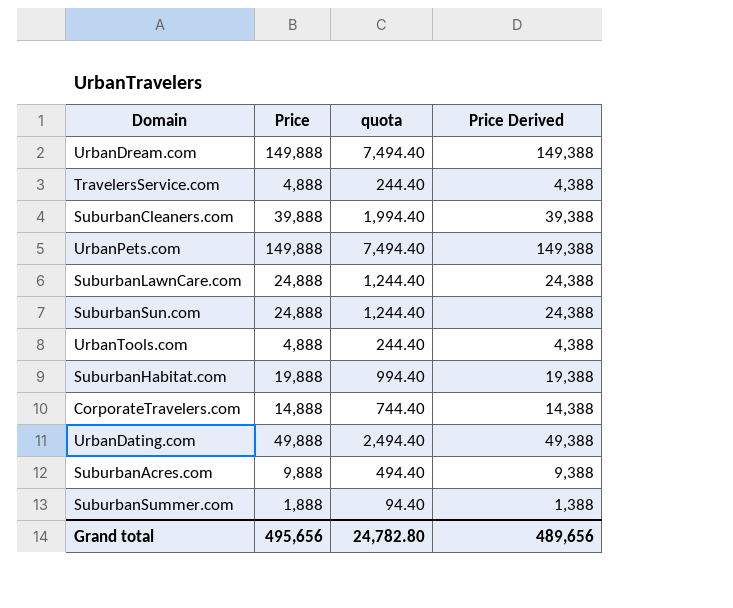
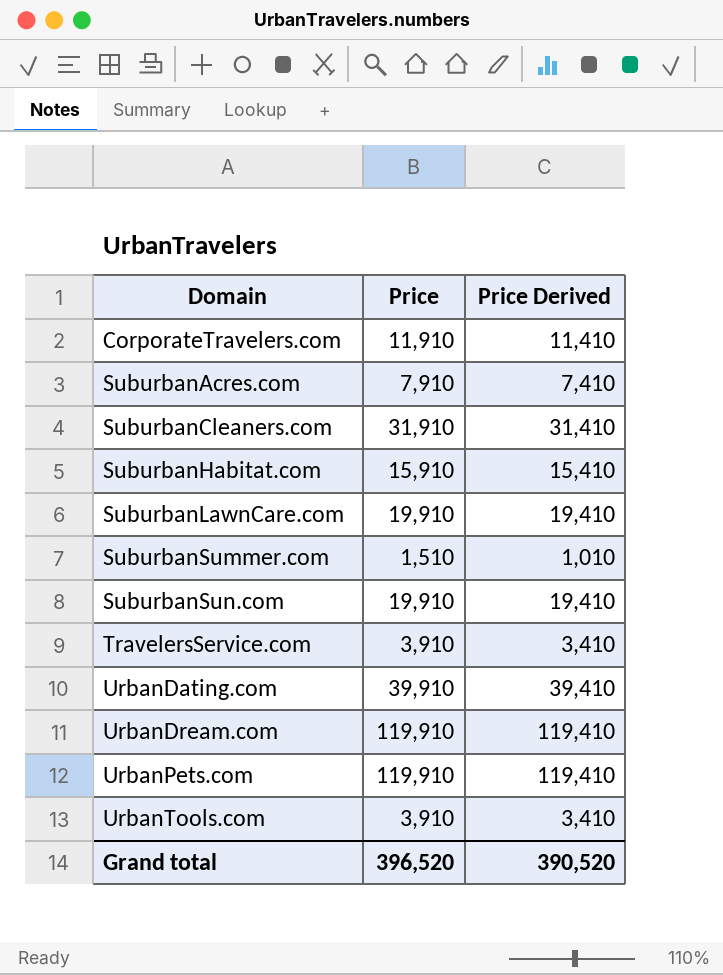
row order: none -> Domain ascending
column quota | formula: [Price] * 0.05 -> none
CorporateTravelers.com | Price: 14,888 -> 11,910
CorporateTravelers.com | Price Derived: 14,388 -> 11,410
SuburbanAcres.com | Price: 9,888 -> 7,910
SuburbanAcres.com | Price Derived: 9,388 -> 7,410
SuburbanCleaners.com | Price: 39,888 -> 31,910
SuburbanCleaners.com | Price Derived: 39,388 -> 31,410
SuburbanHabitat.com | Price: 19,888 -> 15,910
SuburbanHabitat.com | Price Derived: 19,388 -> 15,410
SuburbanLawnCare.com | Price: 24,888 -> 19,910
SuburbanLawnCare.com | Price Derived: 24,388 -> 19,410
SuburbanSummer.com | Price: 1,888 -> 1,510
SuburbanSummer.com | Price Derived: 1,388 -> 1,010
SuburbanSun.com | Price: 24,888 -> 19,910
SuburbanSun.com | Price Derived: 24,388 -> 19,410
TravelersService.com | Price: 4,888 -> 3,910
TravelersService.com | Price Derived: 4,388 -> 3,410
UrbanDating.com | Price: 49,888 -> 39,910
UrbanDating.com | Price Derived: 49,388 -> 39,410
UrbanDream.com | Price: 149,888 -> 119,910
UrbanDream.com | Price Derived: 149,388 -> 119,410
UrbanPets.com | Price: 149,888 -> 119,910
UrbanPets.com | Price Derived: 149,388 -> 119,410
UrbanTools.com | Price: 4,888 -> 3,910
UrbanTools.com | Price Derived: 4,388 -> 3,410
Grand total | Price: 495,656 -> 396,520
Grand total | Price Derived: 489,656 -> 390,520

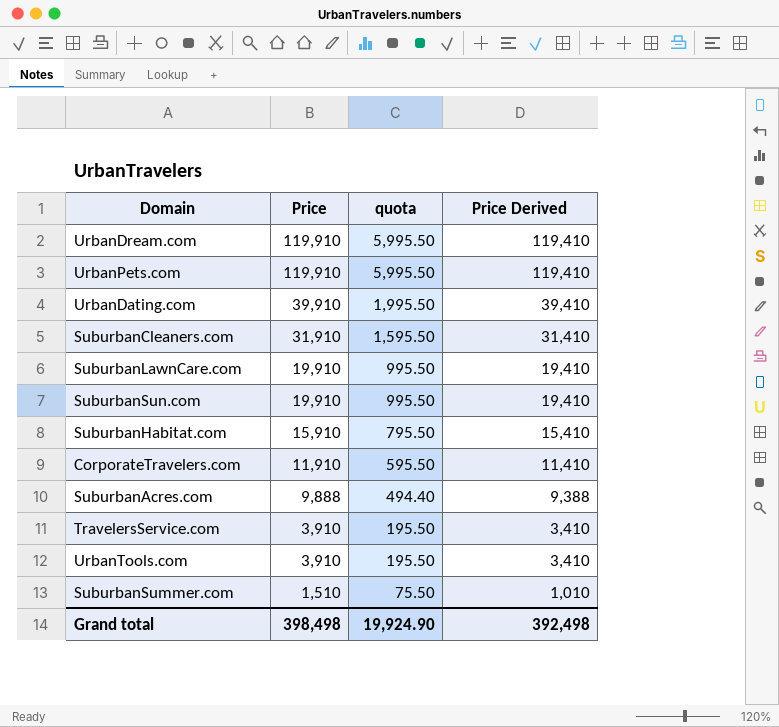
row order: Domain ascending -> Price descending
column quota | formula: none -> [Price] * 0.05
SuburbanAcres.com | Price: 7,910 -> 9,888
SuburbanAcres.com | Price Derived: 7,410 -> 9,388
Grand total | Price: 396,520 -> 398,498
Grand total | Price Derived: 390,520 -> 392,498

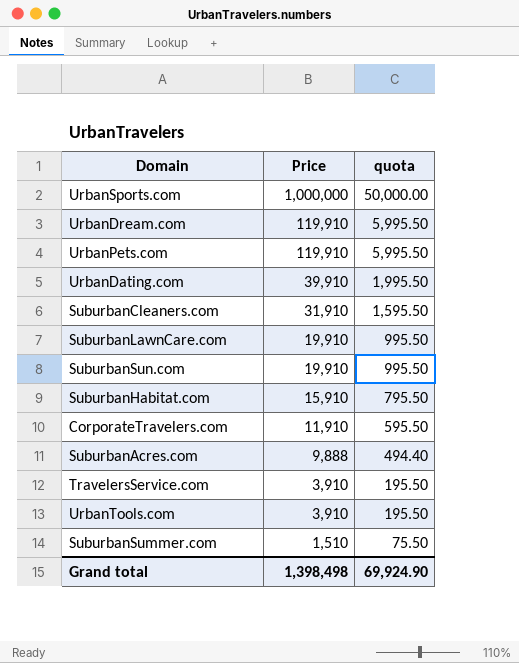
column Price Derived | formula: [Price] - 500 -> none
row UrbanSports.com: none -> 1,000,000 | 50,000.00
Grand total | Price: 398,498 -> 1,398,498
Grand total | quota: 19,924.90 -> 69,924.90

